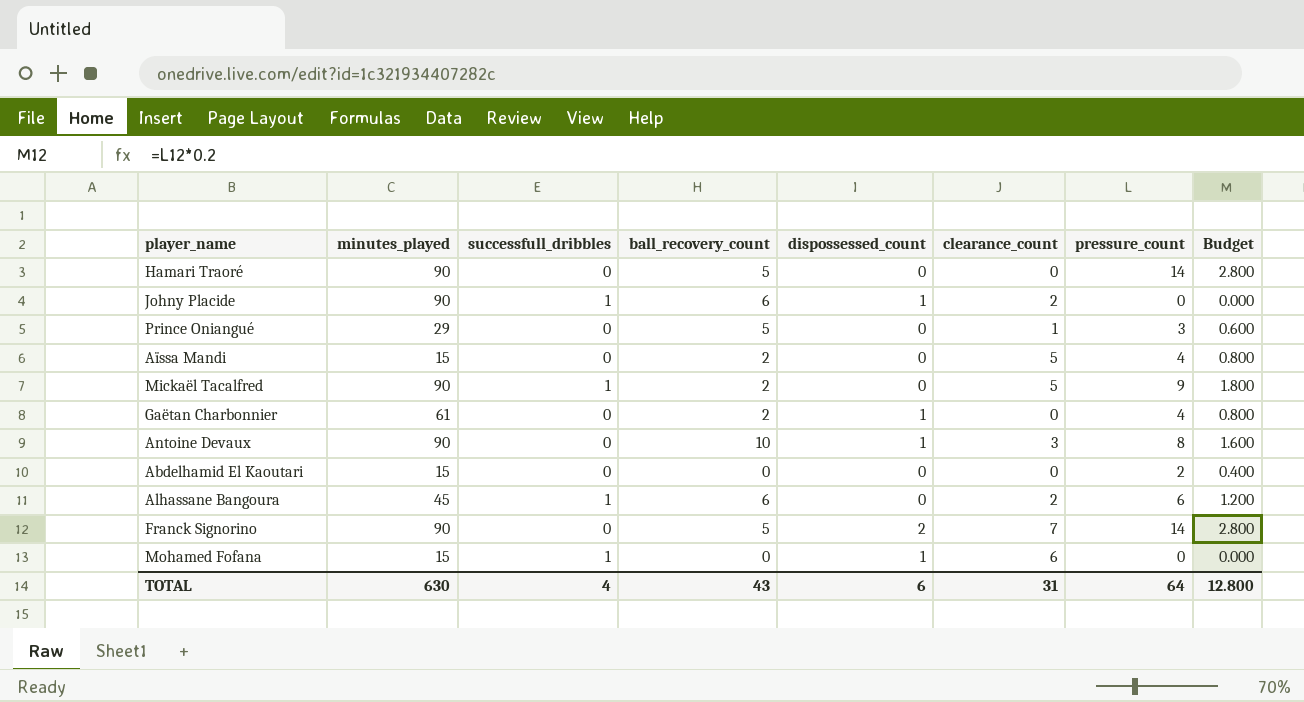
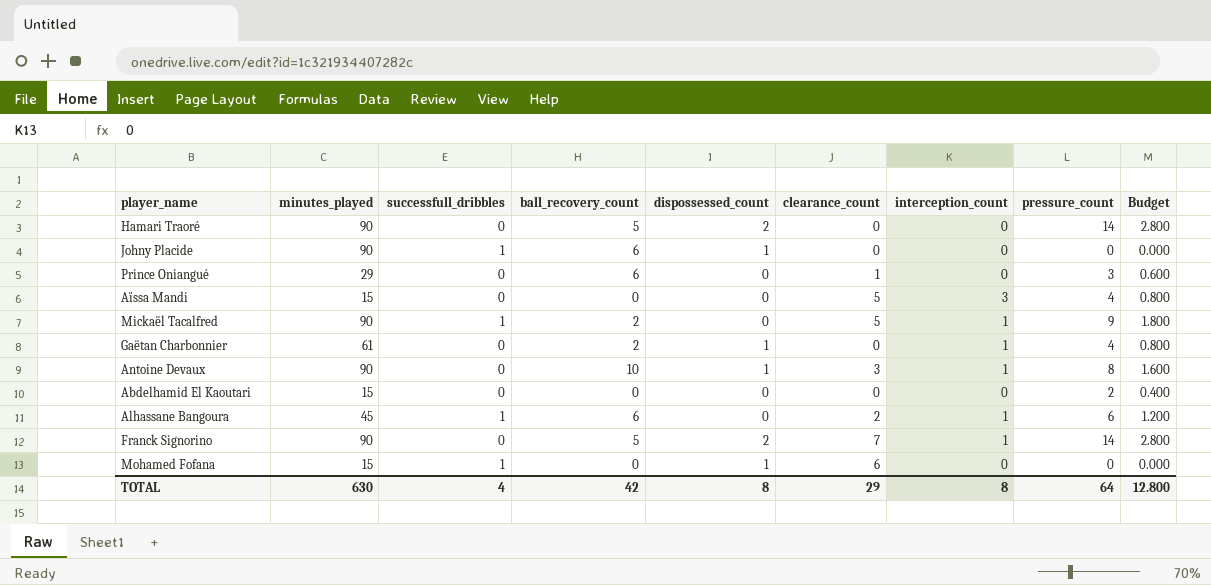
column interception_count | position: none -> 7
Hamari Traoré | dispossessed_count: 0 -> 2
Johny Placide | clearance_count: 2 -> 0
Prince Oniangué | ball_recovery_count: 5 -> 6
Aïssa Mandi | ball_recovery_count: 2 -> 0
TOTAL | ball_recovery_count: 43 -> 42
TOTAL | dispossessed_count: 6 -> 8
TOTAL | clearance_count: 31 -> 29

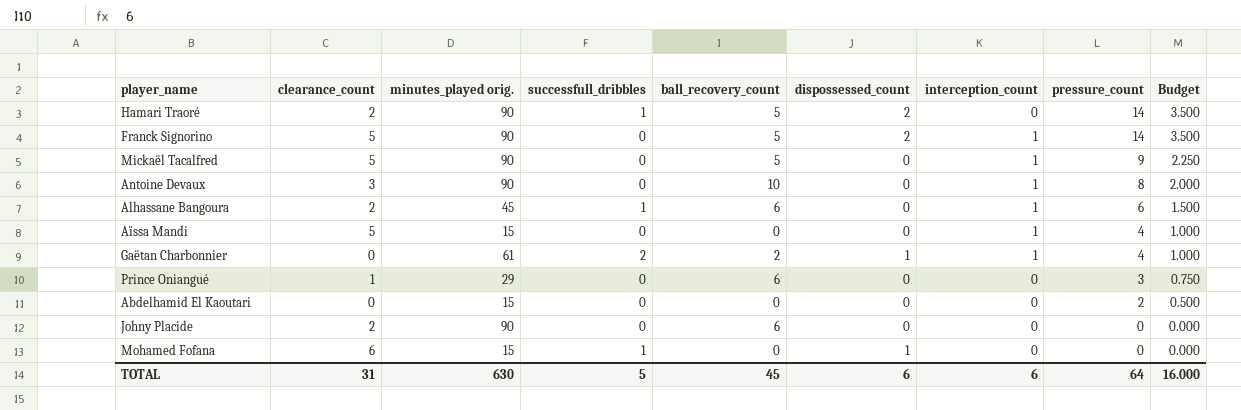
row order: none -> pressure_count descending
column clearance_count | position: 6 -> 2
column name: minutes_played -> minutes_played orig.
column Budget | formula: [pressure_count] * 0.2 -> [pressure_count] * 0.25
Hamari Traoré | clearance_count: 0 -> 2
Hamari Traoré | successfull_dribbles: 0 -> 1
Franck Signorino | clearance_count: 7 -> 5
Mickaël Tacalfred | successfull_dribbles: 1 -> 0
Mickaël Tacalfred | ball_recovery_count: 2 -> 5
Antoine Devaux | dispossessed_count: 1 -> 0
Aïssa Mandi | interception_count: 3 -> 1
Gaëtan Charbonnier | successfull_dribbles: 0 -> 2
Johny Placide | clearance_count: 0 -> 2
Johny Placide | successfull_dribbles: 1 -> 0
Johny Placide | dispossessed_count: 1 -> 0
TOTAL | clearance_count: 29 -> 31
TOTAL | successfull_dribbles: 4 -> 5
TOTAL | ball_recovery_count: 42 -> 45
TOTAL | dispossessed_count: 8 -> 6
TOTAL | interception_count: 8 -> 6
TOTAL | Budget: 12.800 -> 16.000

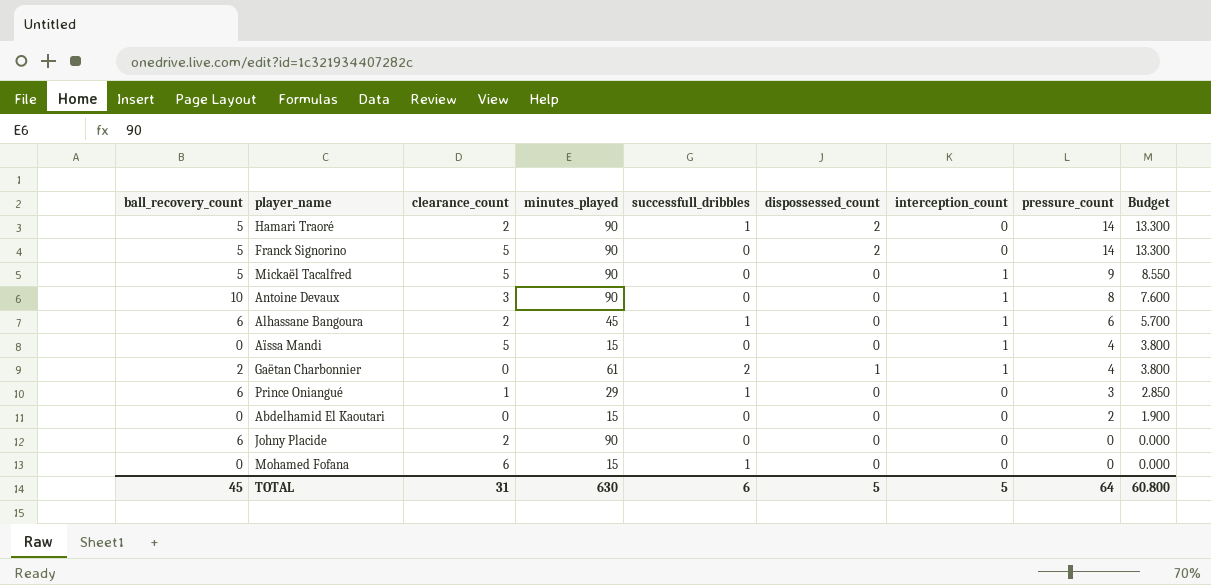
column ball_recovery_count | position: 5 -> 1
column name: minutes_played orig. -> minutes_played
column Budget | formula: [pressure_count] * 0.25 -> [pressure_count] * 0.95
Franck Signorino | interception_count: 1 -> 0
Prince Oniangué | successfull_dribbles: 0 -> 1
Mohamed Fofana | dispossessed_count: 1 -> 0
TOTAL | successfull_dribbles: 5 -> 6
TOTAL | dispossessed_count: 6 -> 5
TOTAL | interception_count: 6 -> 5
TOTAL | Budget: 16.000 -> 60.800

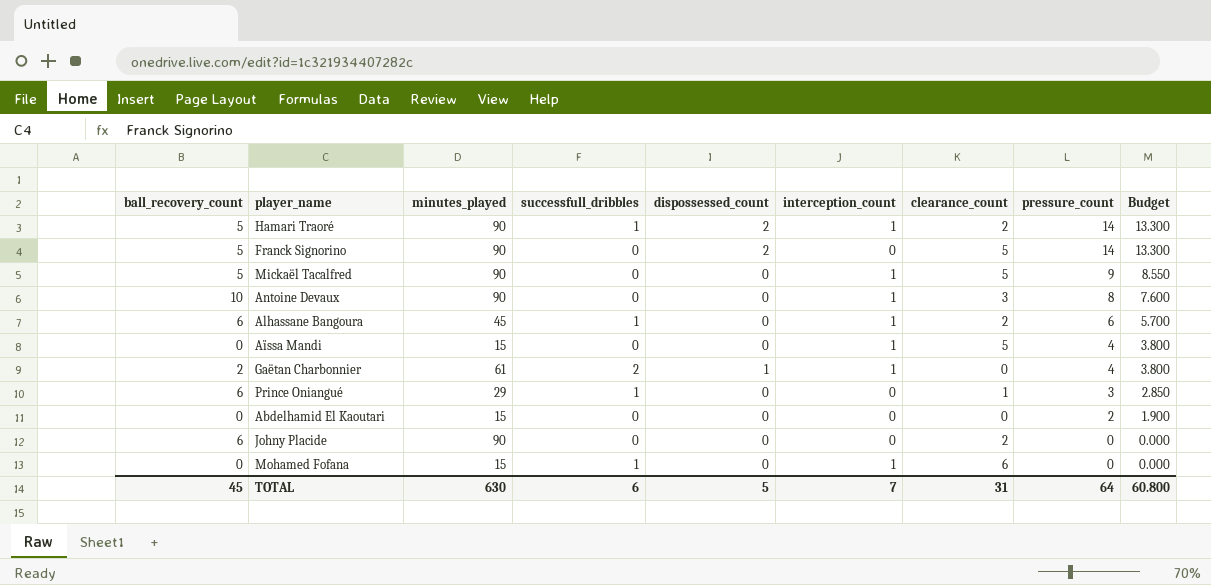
column clearance_count | position: 3 -> 7
Hamari Traoré | interception_count: 0 -> 1
Mohamed Fofana | interception_count: 0 -> 1
TOTAL | interception_count: 5 -> 7

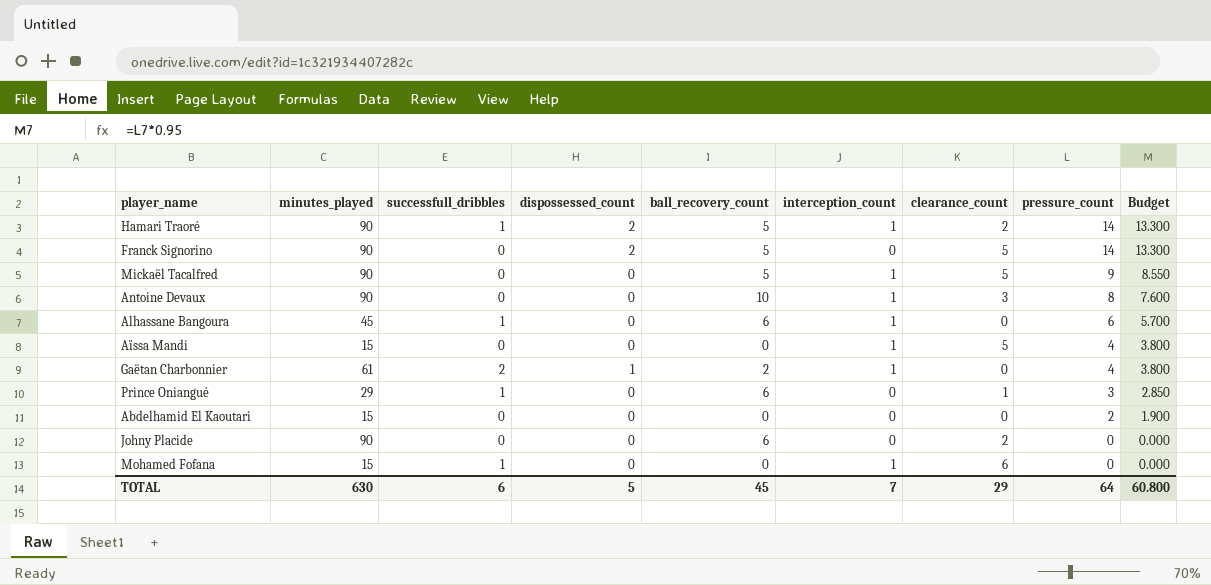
column ball_recovery_count | position: 1 -> 5
Alhassane Bangoura | clearance_count: 2 -> 0
TOTAL | clearance_count: 31 -> 29

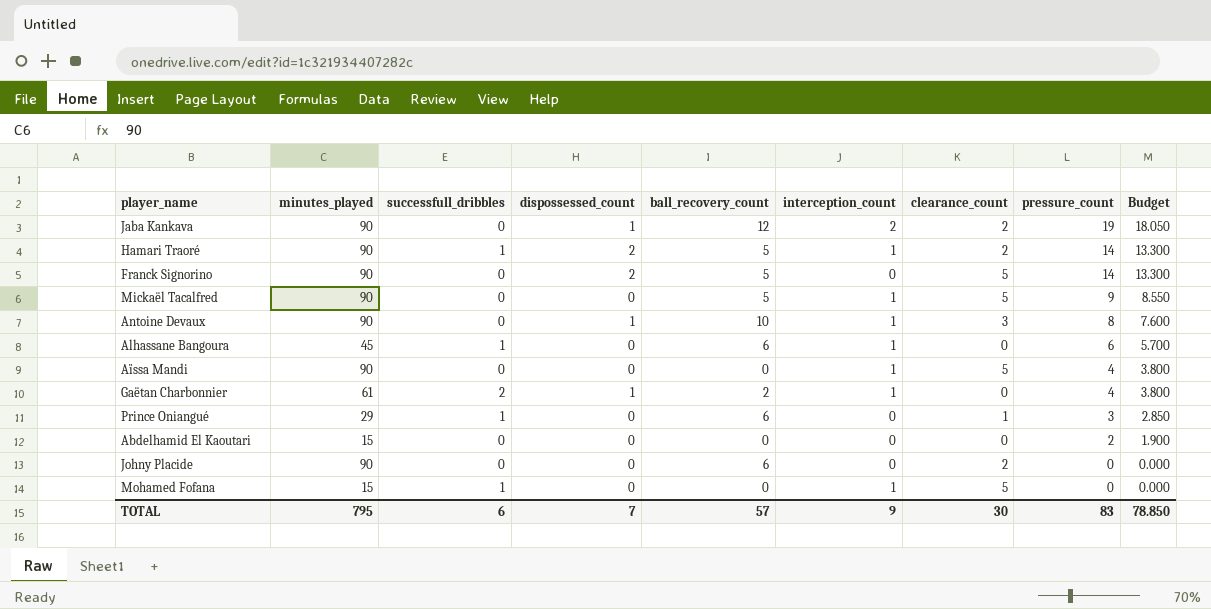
row Jaba Kankava: none -> 90 | 0 | 1 | 12 | 2 | 2 | 19 | 18.050
Antoine Devaux | dispossessed_count: 0 -> 1
Aïssa Mandi | minutes_played: 15 -> 90
Mohamed Fofana | clearance_count: 6 -> 5
TOTAL | minutes_played: 630 -> 795
TOTAL | dispossessed_count: 5 -> 7
TOTAL | ball_recovery_count: 45 -> 57
TOTAL | interception_count: 7 -> 9
TOTAL | clearance_count: 29 -> 30
TOTAL | pressure_count: 64 -> 83
TOTAL | Budget: 60.800 -> 78.850

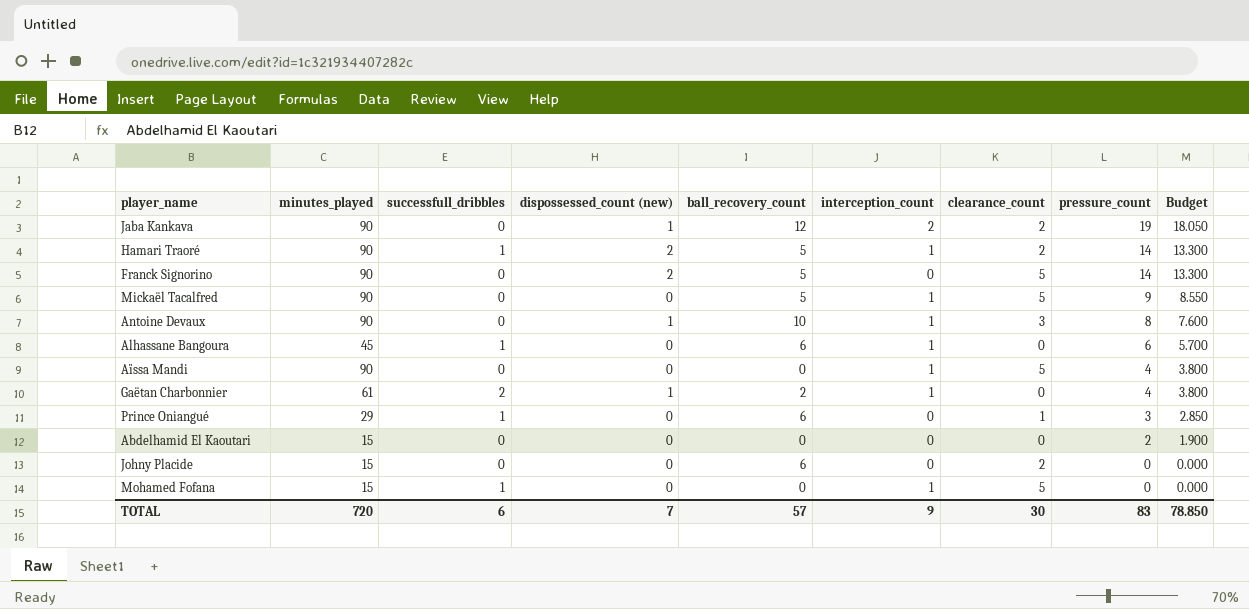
column name: dispossessed_count -> dispossessed_count (new)
Johny Placide | minutes_played: 90 -> 15
TOTAL | minutes_played: 795 -> 720

